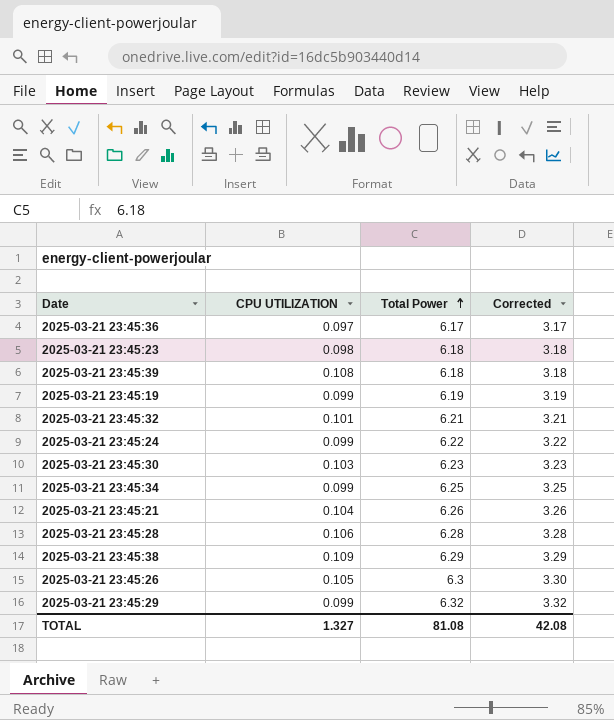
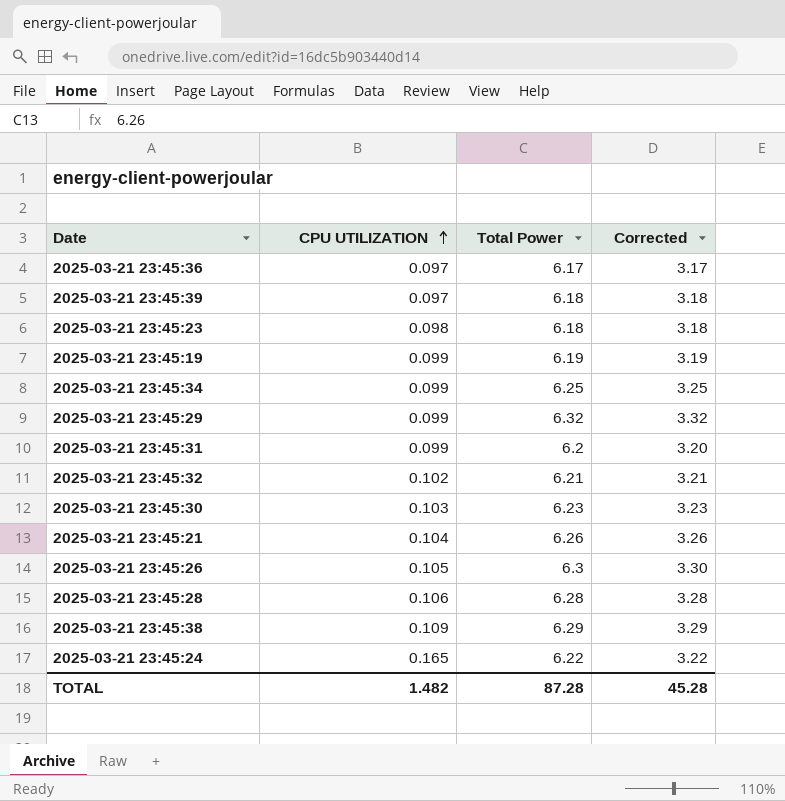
row order: Total Power ascending -> CPU UTILIZATION ascending
2025-03-21 23:45:39 | CPU UTILIZATION: 0.108 -> 0.097
row 2025-03-21 23:45:31: none -> 0.099 | 6.2 | 3.20
2025-03-21 23:45:32 | CPU UTILIZATION: 0.101 -> 0.102
2025-03-21 23:45:24 | CPU UTILIZATION: 0.099 -> 0.165
TOTAL | CPU UTILIZATION: 1.327 -> 1.482
TOTAL | Total Power: 81.08 -> 87.28
TOTAL | Corrected: 42.08 -> 45.28

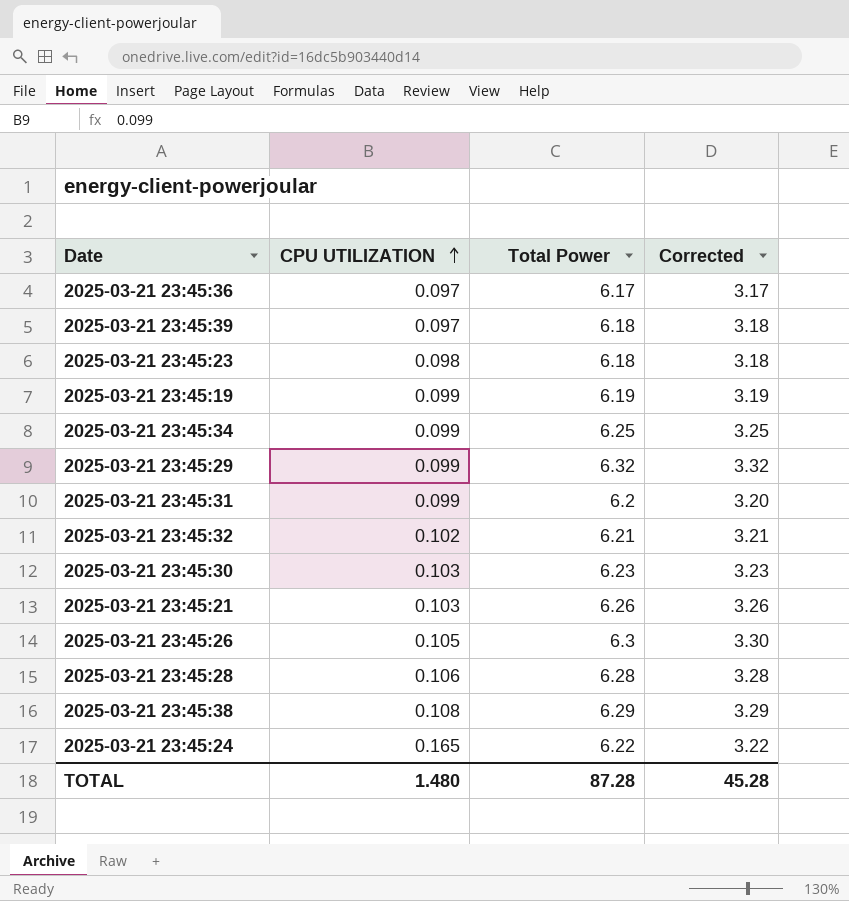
2025-03-21 23:45:21 | CPU UTILIZATION: 0.104 -> 0.103
2025-03-21 23:45:38 | CPU UTILIZATION: 0.109 -> 0.108
TOTAL | CPU UTILIZATION: 1.482 -> 1.480

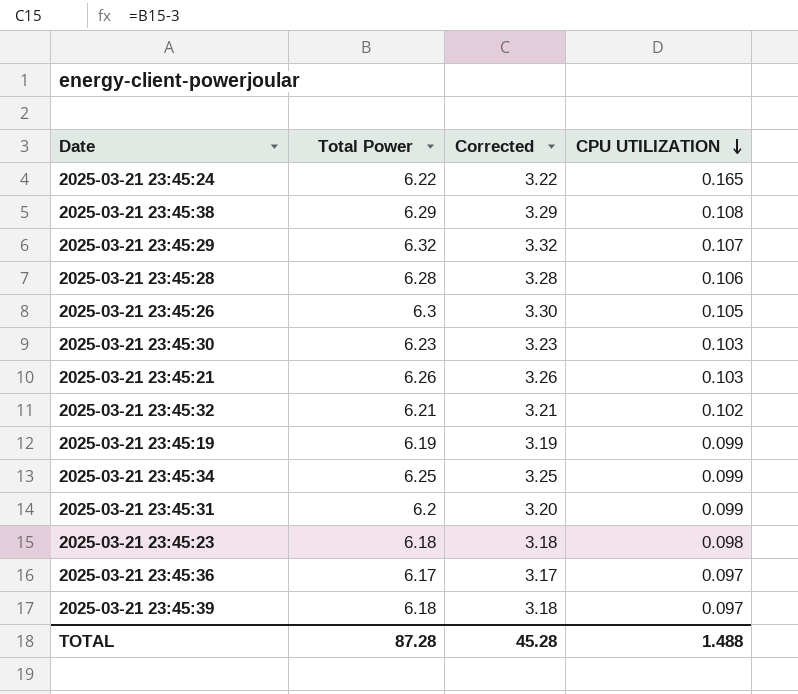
row order: CPU UTILIZATION ascending -> CPU UTILIZATION descending
column CPU UTILIZATION | position: 2 -> 4
2025-03-21 23:45:29 | CPU UTILIZATION: 0.099 -> 0.107
TOTAL | CPU UTILIZATION: 1.480 -> 1.488

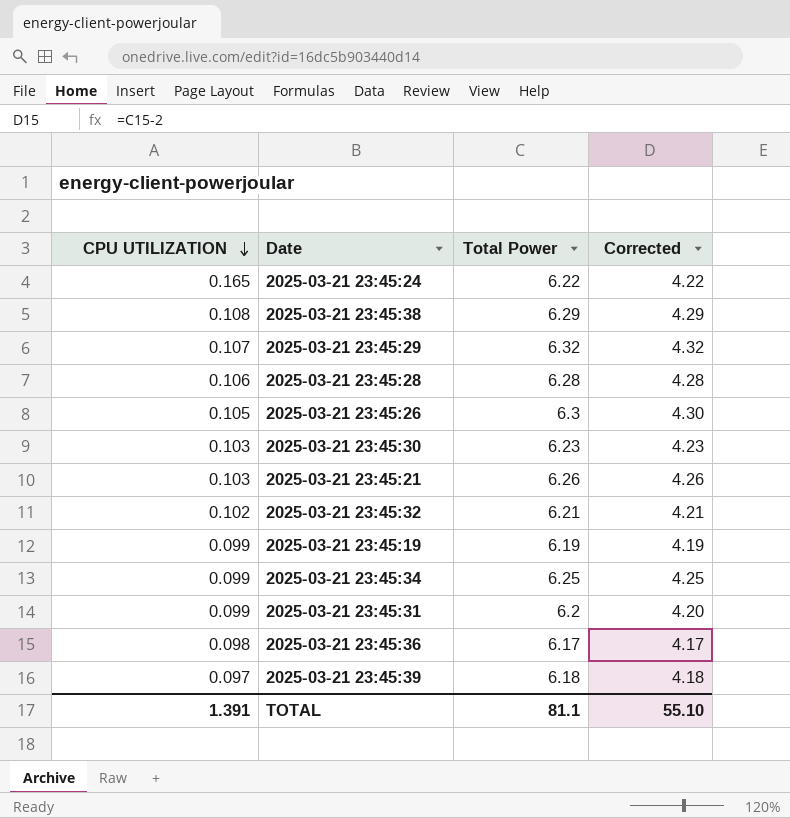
column CPU UTILIZATION | position: 4 -> 1
column Corrected | formula: [Total Power] - 3 -> [Total Power] - 2
row 2025-03-21 23:45:23: 6.18 | 3.18 | 0.098 -> none
2025-03-21 23:45:36 | CPU UTILIZATION: 0.097 -> 0.098
TOTAL | CPU UTILIZATION: 1.488 -> 1.391
TOTAL | Total Power: 87.28 -> 81.1
TOTAL | Corrected: 45.28 -> 55.10

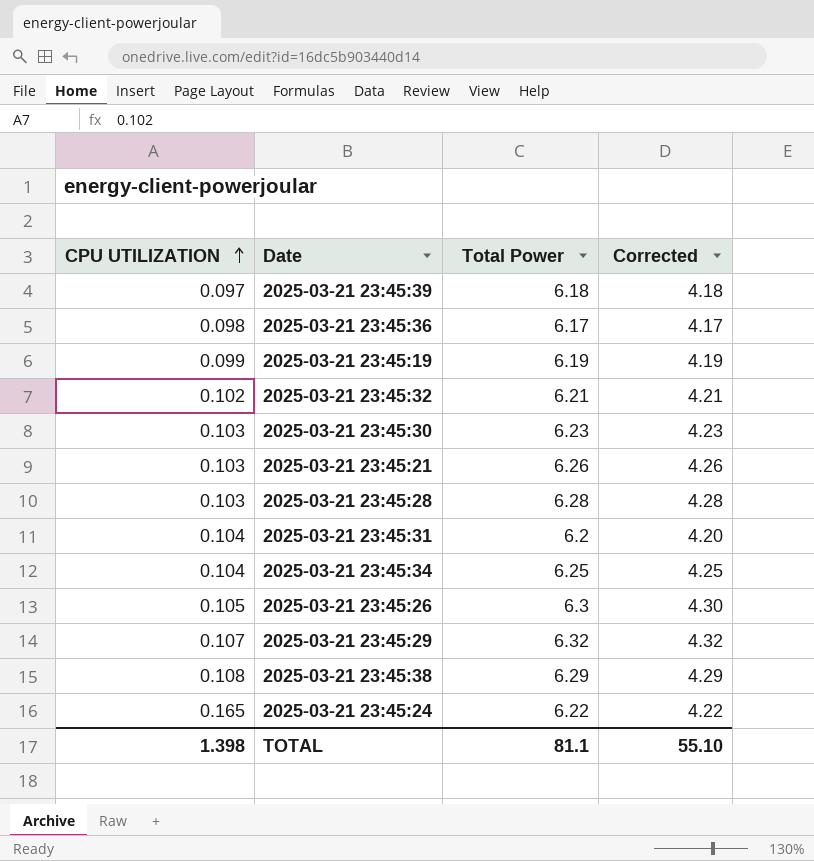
row order: CPU UTILIZATION descending -> CPU UTILIZATION ascending
2025-03-21 23:45:28 | CPU UTILIZATION: 0.106 -> 0.103
2025-03-21 23:45:31 | CPU UTILIZATION: 0.099 -> 0.104
2025-03-21 23:45:34 | CPU UTILIZATION: 0.099 -> 0.104
TOTAL | CPU UTILIZATION: 1.391 -> 1.398

